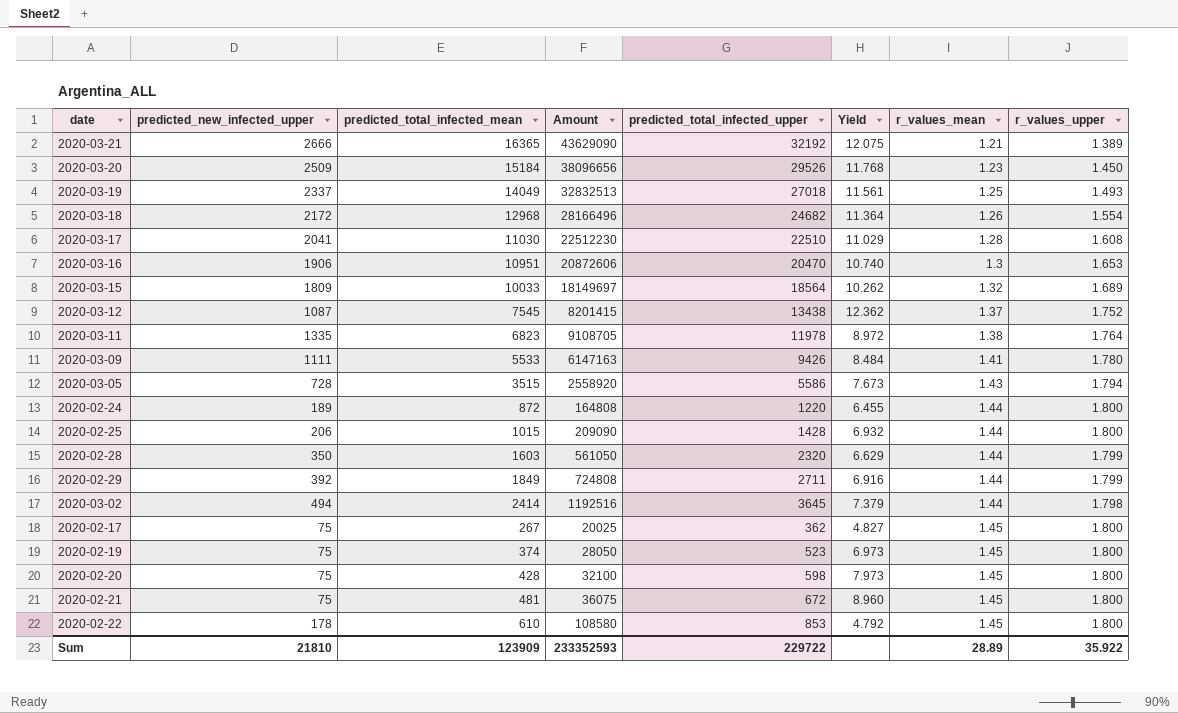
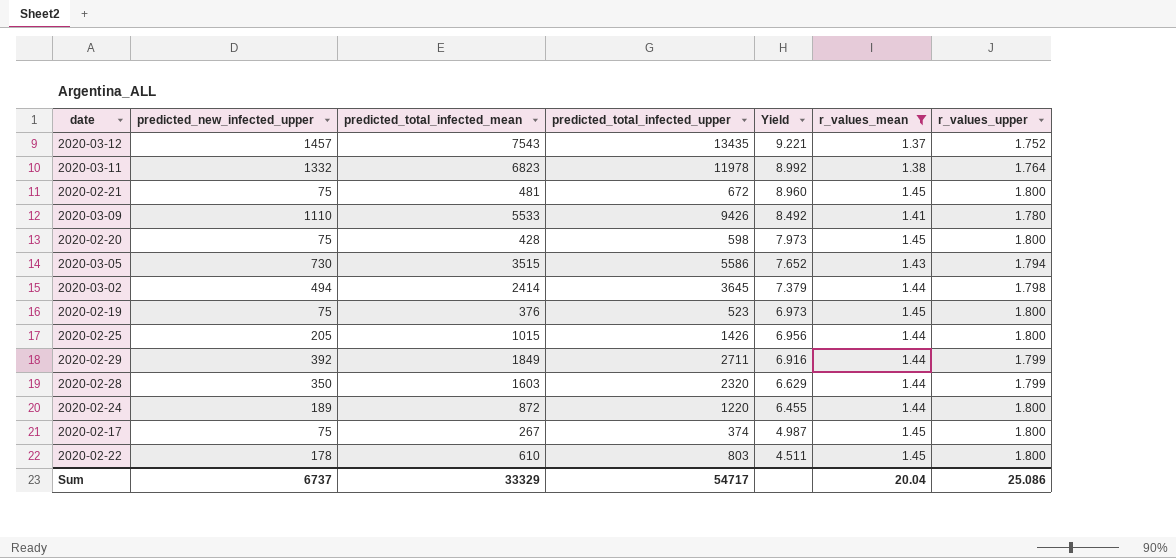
filter: none -> r_values_mean >= 1.37
row order: r_values_mean ascending -> Yield descending
column Amount | formula: [predicted_new_infected_upper] * [predicted_total_infected_mean] -> none
2020-03-12 | predicted_new_infected_upper: 1087 -> 1457
2020-03-12 | predicted_total_infected_mean: 7545 -> 7543
2020-03-12 | predicted_total_infected_upper: 13438 -> 13435
2020-03-12 | Yield: 12.362 -> 9.221
2020-03-11 | predicted_new_infected_upper: 1335 -> 1332
2020-03-11 | Yield: 8.972 -> 8.992
2020-03-09 | predicted_new_infected_upper: 1111 -> 1110
2020-03-09 | Yield: 8.484 -> 8.492
2020-03-05 | predicted_new_infected_upper: 728 -> 730
2020-03-05 | Yield: 7.673 -> 7.652
2020-02-19 | predicted_total_infected_mean: 374 -> 376
2020-02-25 | predicted_new_infected_upper: 206 -> 205
2020-02-25 | predicted_total_infected_upper: 1428 -> 1426
2020-02-25 | Yield: 6.932 -> 6.956
2020-02-17 | predicted_total_infected_upper: 362 -> 374
2020-02-17 | Yield: 4.827 -> 4.987
2020-02-22 | predicted_total_infected_upper: 853 -> 803
2020-02-22 | Yield: 4.792 -> 4.511
Sum | predicted_new_infected_upper: 21810 -> 6737
Sum | predicted_total_infected_mean: 123909 -> 33329
Sum | predicted_total_infected_upper: 229722 -> 54717
Sum | r_values_mean: 28.89 -> 20.04
Sum | r_values_upper: 35.922 -> 25.086

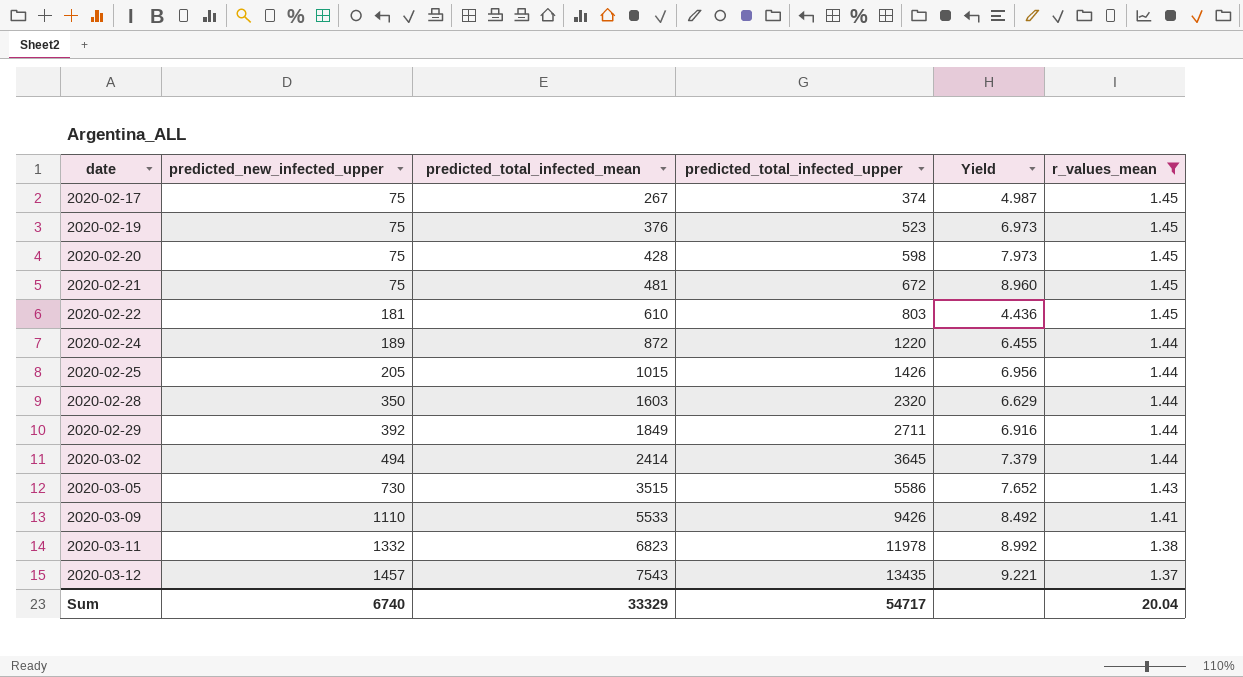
row order: Yield descending -> date ascending
column r_values_upper | position: 7 -> none
2020-02-22 | predicted_new_infected_upper: 178 -> 181
2020-02-22 | Yield: 4.511 -> 4.436
Sum | predicted_new_infected_upper: 6737 -> 6740

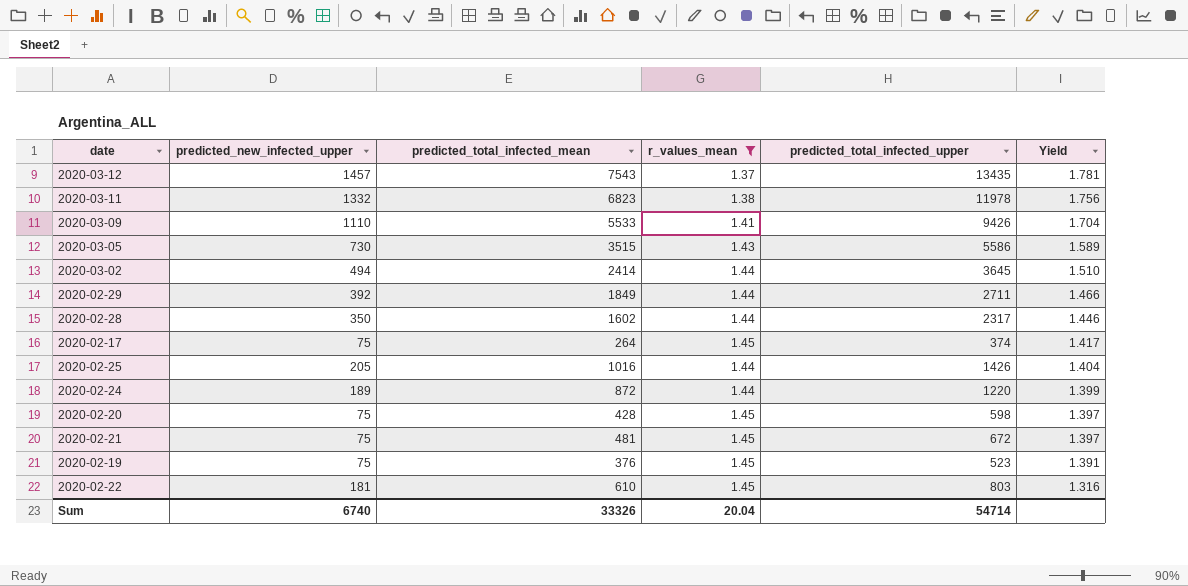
row order: date ascending -> Yield descending
column r_values_mean | position: 6 -> 4
column Yield | formula: [predicted_total_infected_upper] / [predicted_new_infected_upper] -> [predicted_total_infected_upper] / [predicted_total_infected_mean]
2020-02-28 | predicted_total_infected_mean: 1603 -> 1602
2020-02-28 | predicted_total_infected_upper: 2320 -> 2317
2020-02-17 | predicted_total_infected_mean: 267 -> 264
2020-02-25 | predicted_total_infected_mean: 1015 -> 1016
Sum | predicted_total_infected_mean: 33329 -> 33326
Sum | predicted_total_infected_upper: 54717 -> 54714

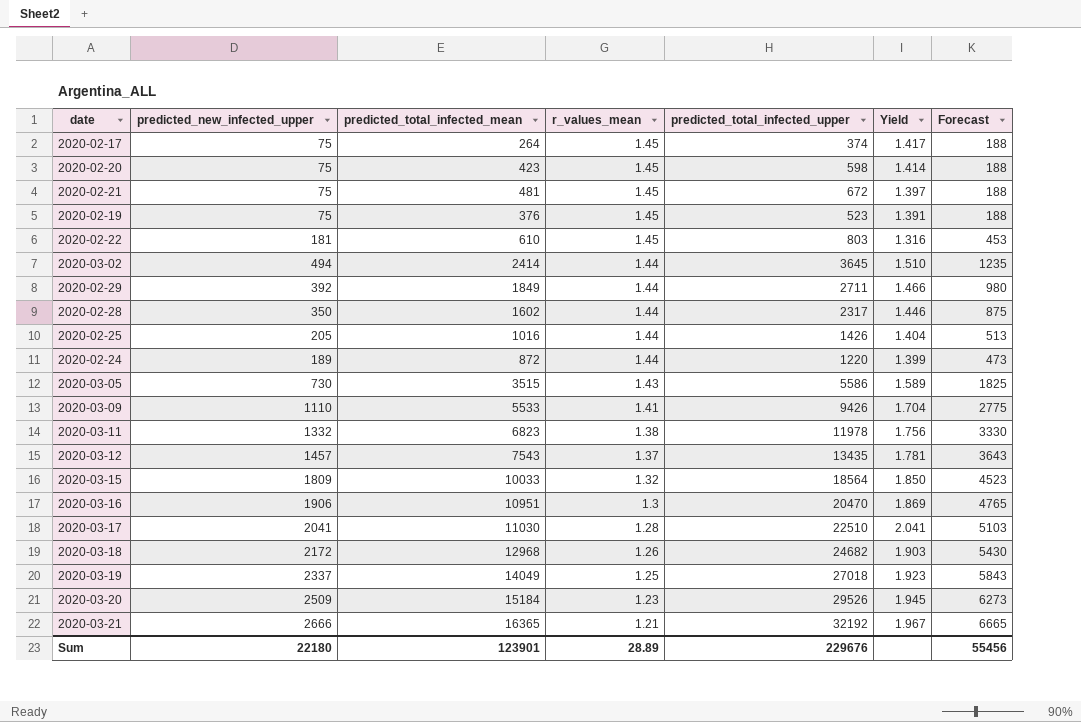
filter: r_values_mean >= 1.37 -> none
row order: Yield descending -> r_values_mean descending
column Forecast | formula: none -> [predicted_new_infected_upper] * 2.5
2020-02-20 | predicted_total_infected_mean: 428 -> 423
2020-02-20 | Yield: 1.397 -> 1.414
Sum | predicted_new_infected_upper: 6740 -> 22180
Sum | predicted_total_infected_mean: 33326 -> 123901
Sum | r_values_mean: 20.04 -> 28.89
Sum | predicted_total_infected_upper: 54714 -> 229676

